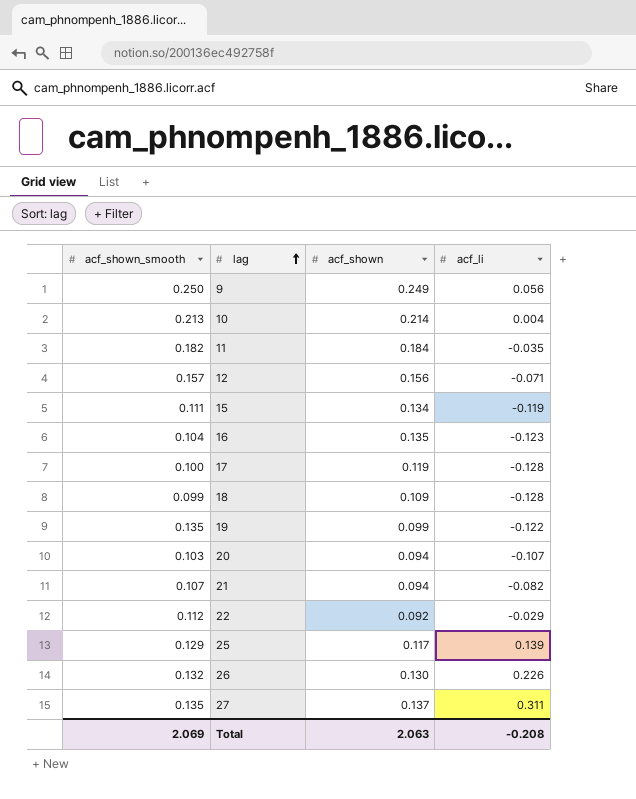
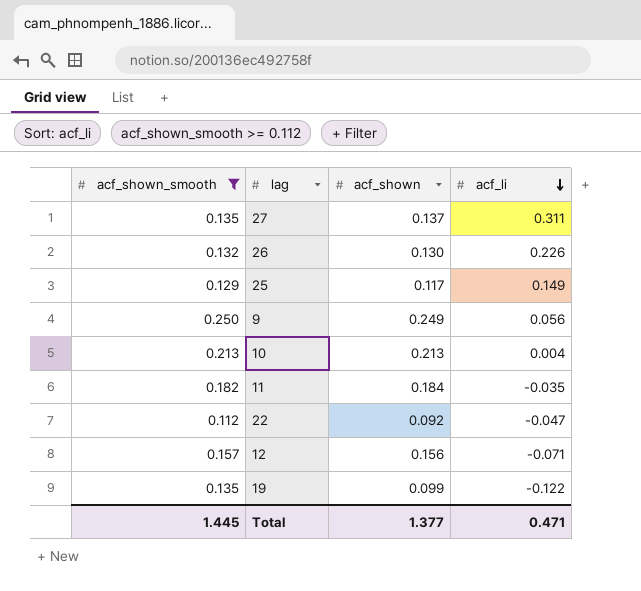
filter: none -> acf_shown_smooth >= 0.112
row order: lag ascending -> acf_li descending
25 | acf_li: 0.139 -> 0.149
10 | acf_shown: 0.214 -> 0.213
22 | acf_li: -0.029 -> -0.047
Total | acf_shown_smooth: 2.069 -> 1.445
Total | acf_shown: 2.063 -> 1.377
Total | acf_li: -0.208 -> 0.471

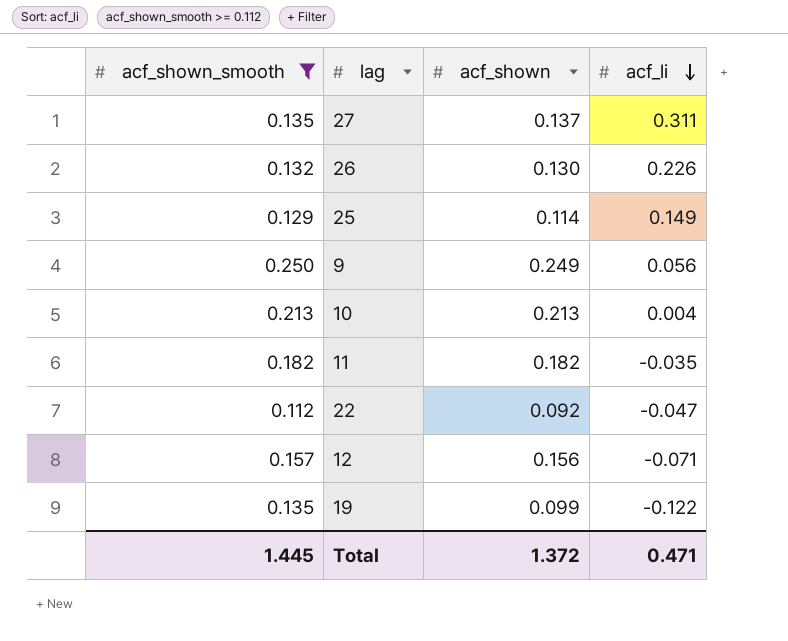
25 | acf_shown: 0.117 -> 0.114
11 | acf_shown: 0.184 -> 0.182
Total | acf_shown: 1.377 -> 1.372

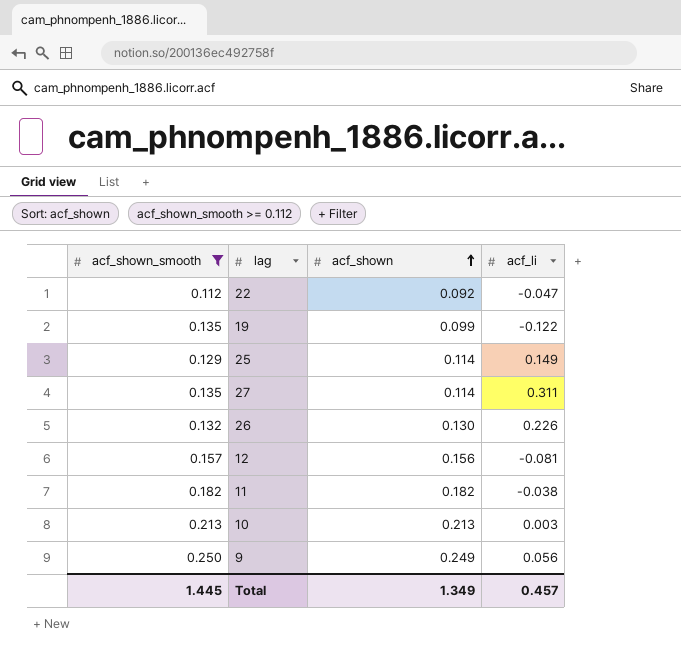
row order: acf_li descending -> acf_shown ascending
27 | acf_shown: 0.137 -> 0.114
12 | acf_li: -0.071 -> -0.081
11 | acf_li: -0.035 -> -0.038
10 | acf_li: 0.004 -> 0.003
Total | acf_shown: 1.372 -> 1.349
Total | acf_li: 0.471 -> 0.457

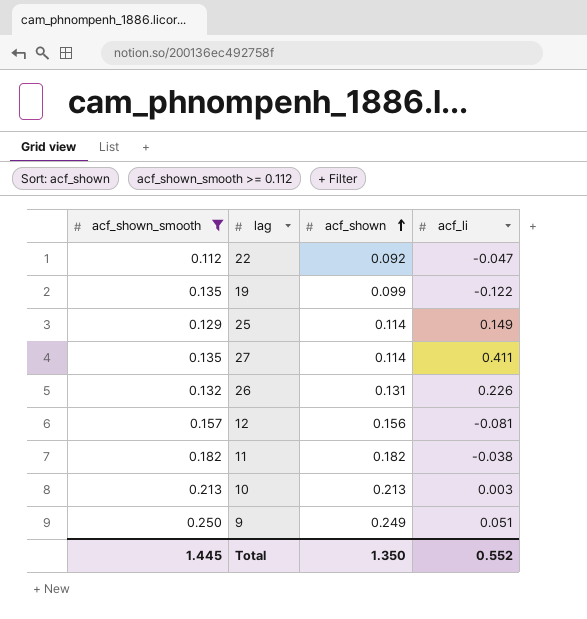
27 | acf_li: 0.311 -> 0.411
26 | acf_shown: 0.130 -> 0.131
9 | acf_li: 0.056 -> 0.051
Total | acf_shown: 1.349 -> 1.350
Total | acf_li: 0.457 -> 0.552

